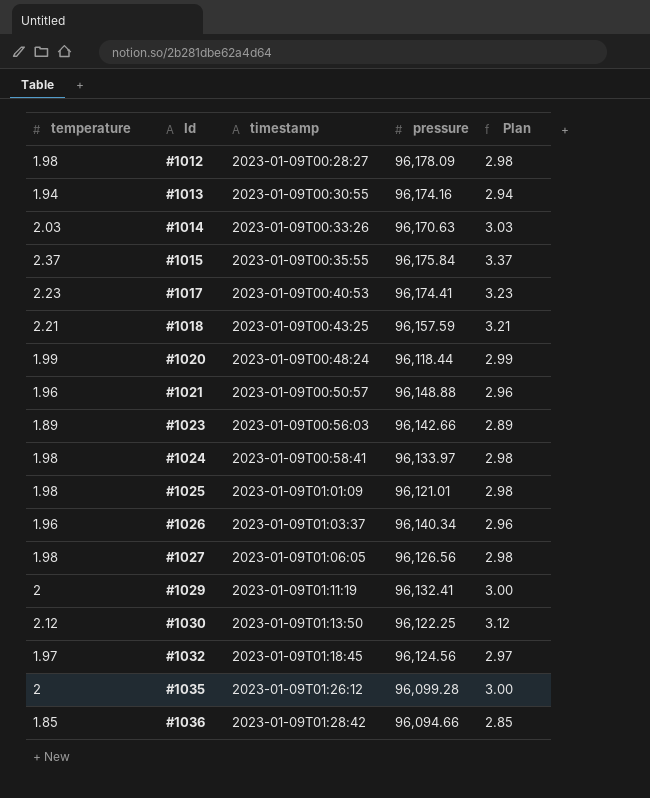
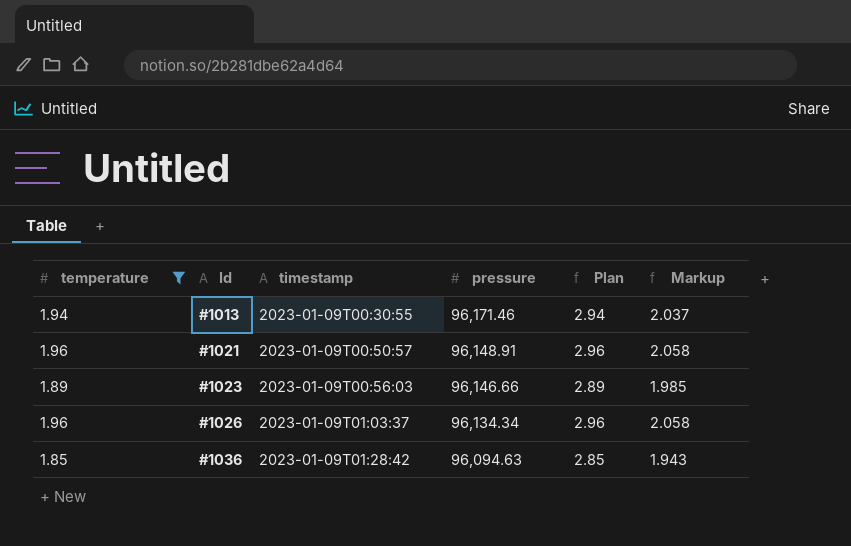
filter: none -> temperature <= 1.96
column Markup | formula: none -> [temperature] * 1.05
#1013 | pressure: 96,174.16 -> 96,171.46
#1021 | pressure: 96,148.88 -> 96,148.91
#1023 | pressure: 96,142.66 -> 96,146.66
#1026 | pressure: 96,140.34 -> 96,134.34
#1036 | pressure: 96,094.66 -> 96,094.63

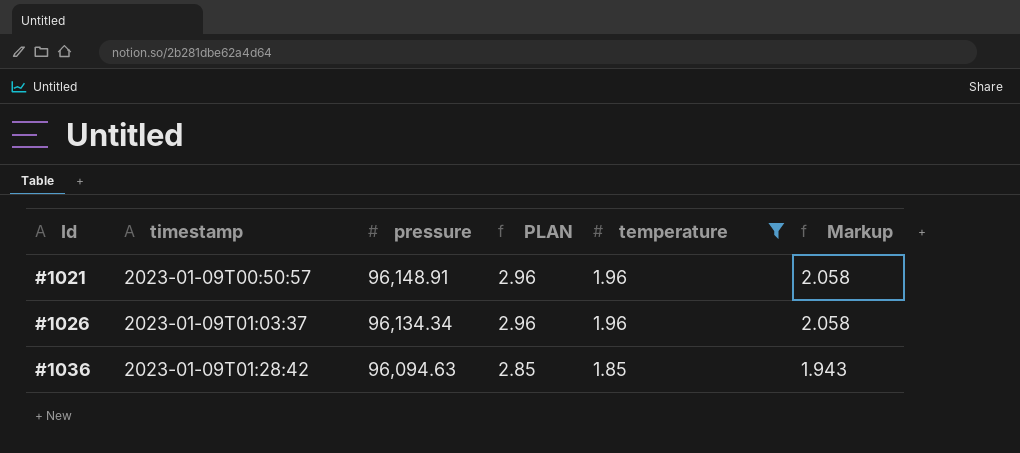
column name: Plan -> PLAN
column temperature | position: 1 -> 5
row #1013: 1.94 | 2023-01-09T00:30:55 | 96,171.46 | 2.94 | 2.037 -> none
row #1023: 1.89 | 2023-01-09T00:56:03 | 96,146.66 | 2.89 | 1.985 -> none

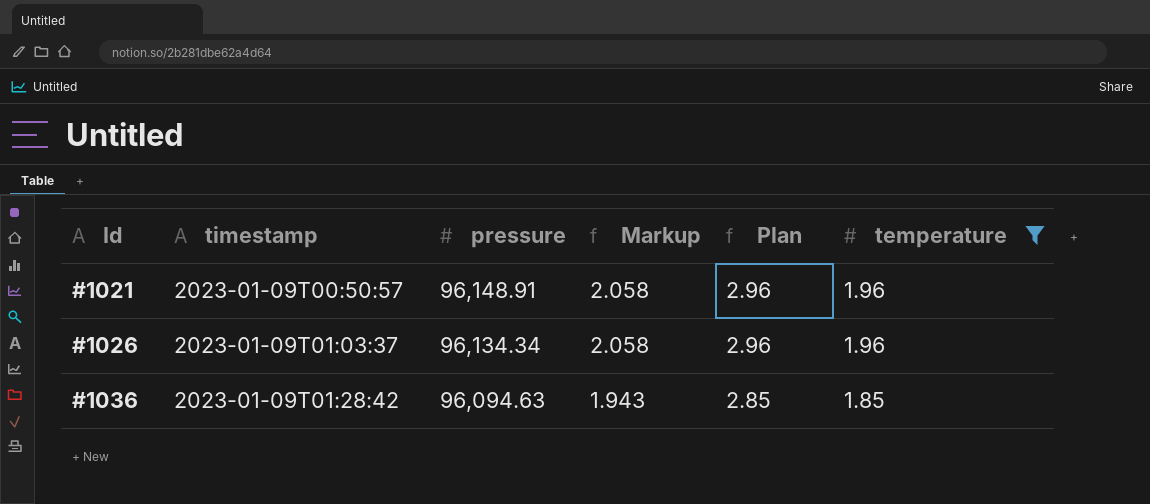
column Markup | position: 6 -> 4
column name: PLAN -> Plan

